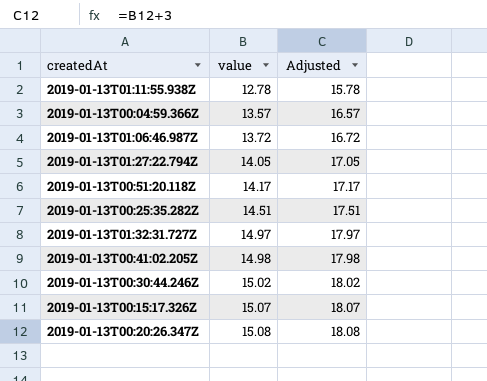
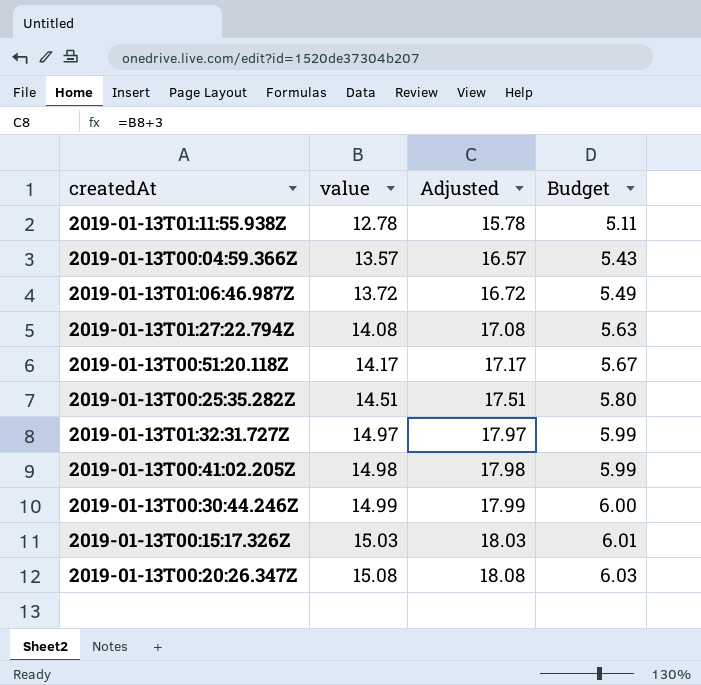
column Budget | formula: none -> [value] * 0.4
2019-01-13T01:27:22.794Z | value: 14.05 -> 14.08
2019-01-13T01:27:22.794Z | Adjusted: 17.05 -> 17.08
2019-01-13T00:30:44.246Z | value: 15.02 -> 14.99
2019-01-13T00:30:44.246Z | Adjusted: 18.02 -> 17.99
2019-01-13T00:15:17.326Z | value: 15.07 -> 15.03
2019-01-13T00:15:17.326Z | Adjusted: 18.07 -> 18.03

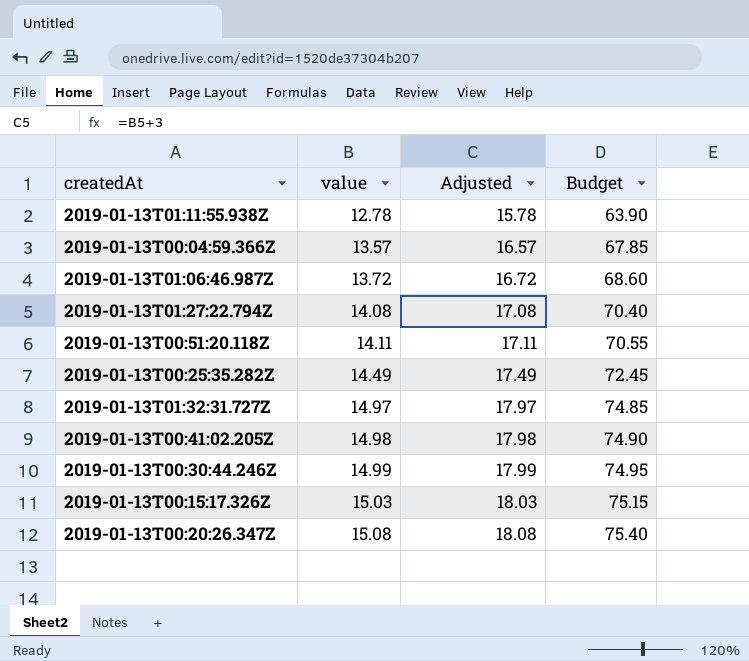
column Budget | formula: [value] * 0.4 -> [value] * 5
2019-01-13T00:51:20.118Z | value: 14.17 -> 14.11
2019-01-13T00:51:20.118Z | Adjusted: 17.17 -> 17.11
2019-01-13T00:25:35.282Z | value: 14.51 -> 14.49
2019-01-13T00:25:35.282Z | Adjusted: 17.51 -> 17.49

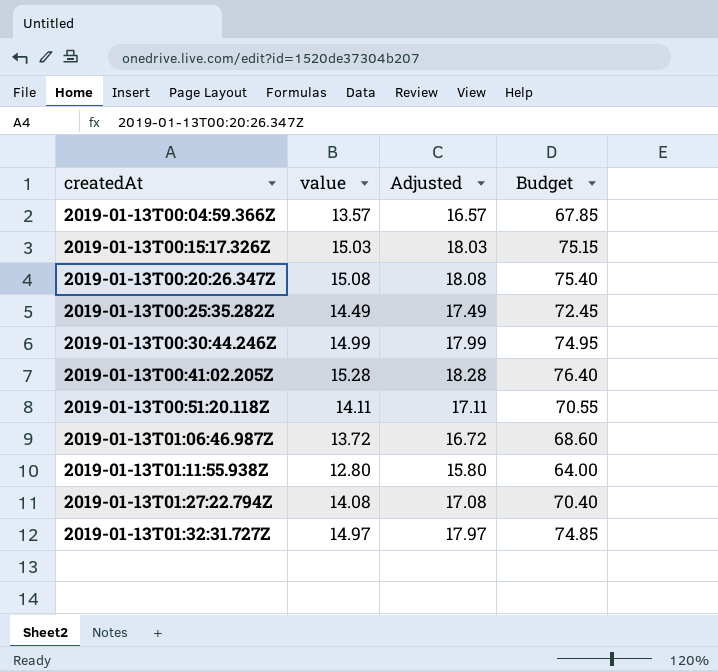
row order: value ascending -> createdAt ascending
2019-01-13T00:41:02.205Z | value: 14.98 -> 15.28
2019-01-13T00:41:02.205Z | Adjusted: 17.98 -> 18.28
2019-01-13T00:41:02.205Z | Budget: 74.90 -> 76.40
2019-01-13T01:11:55.938Z | value: 12.78 -> 12.80
2019-01-13T01:11:55.938Z | Adjusted: 15.78 -> 15.80
2019-01-13T01:11:55.938Z | Budget: 63.90 -> 64.00

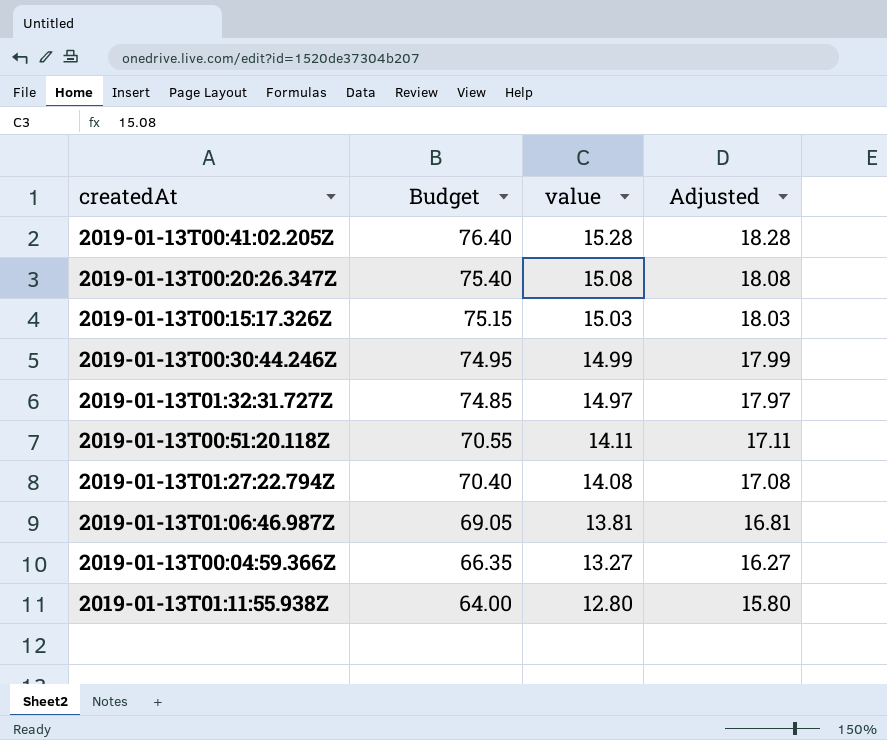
row order: createdAt ascending -> Budget descending
column Budget | position: 4 -> 2
row 2019-01-13T00:25:35.282Z: 14.49 | 17.49 | 72.45 -> none
2019-01-13T01:06:46.987Z | Budget: 68.60 -> 69.05
2019-01-13T01:06:46.987Z | value: 13.72 -> 13.81
2019-01-13T01:06:46.987Z | Adjusted: 16.72 -> 16.81
2019-01-13T00:04:59.366Z | Budget: 67.85 -> 66.35
2019-01-13T00:04:59.366Z | value: 13.57 -> 13.27
2019-01-13T00:04:59.366Z | Adjusted: 16.57 -> 16.27

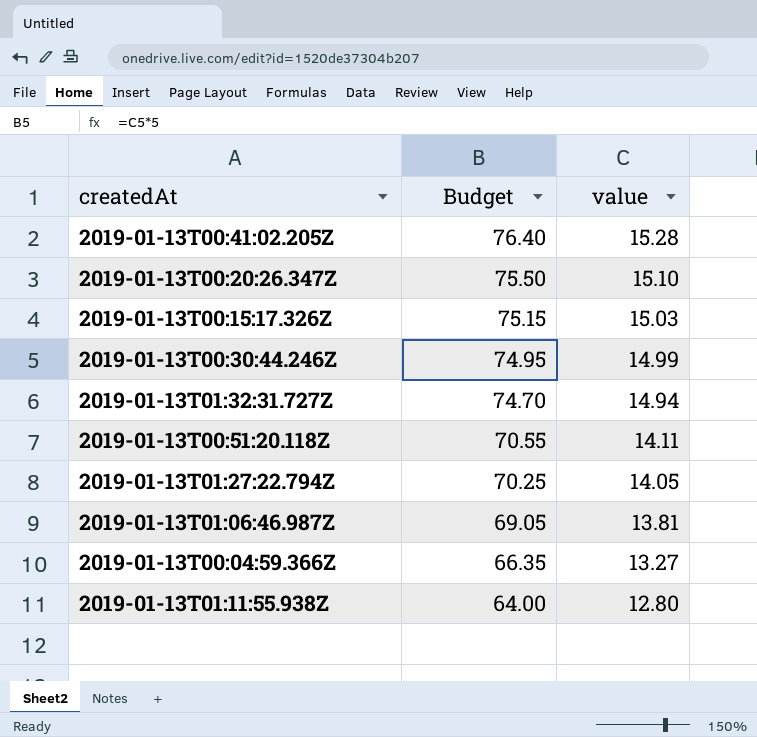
column Adjusted | formula: [value] + 3 -> none
2019-01-13T00:20:26.347Z | Budget: 75.40 -> 75.50
2019-01-13T00:20:26.347Z | value: 15.08 -> 15.10
2019-01-13T01:32:31.727Z | Budget: 74.85 -> 74.70
2019-01-13T01:32:31.727Z | value: 14.97 -> 14.94
2019-01-13T01:27:22.794Z | Budget: 70.40 -> 70.25
2019-01-13T01:27:22.794Z | value: 14.08 -> 14.05

